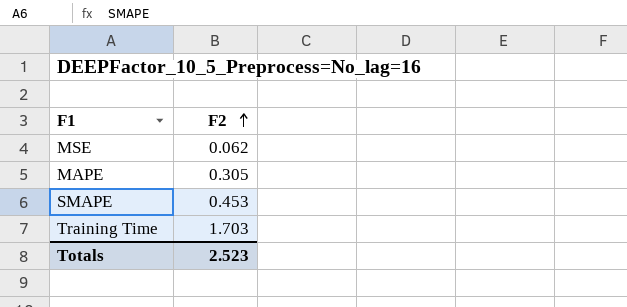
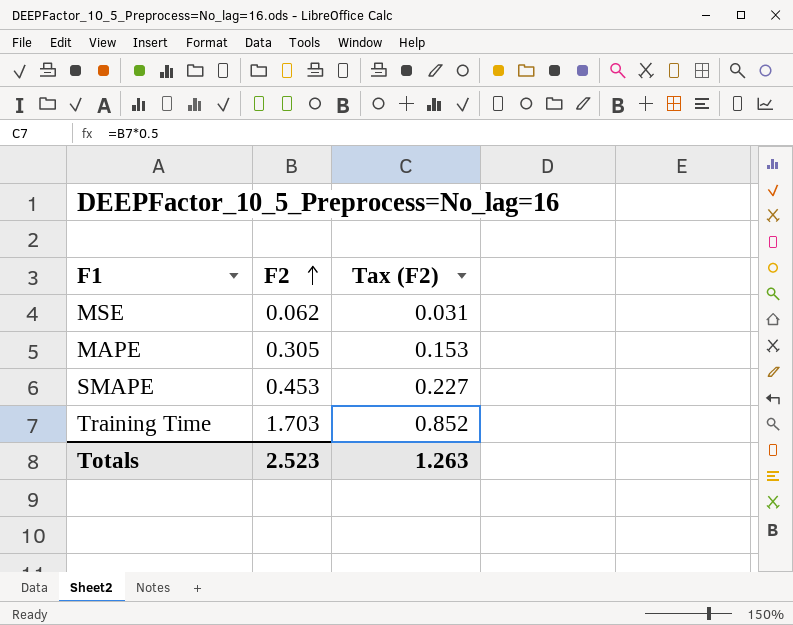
column Tax (F2) | formula: none -> [F2] * 0.5

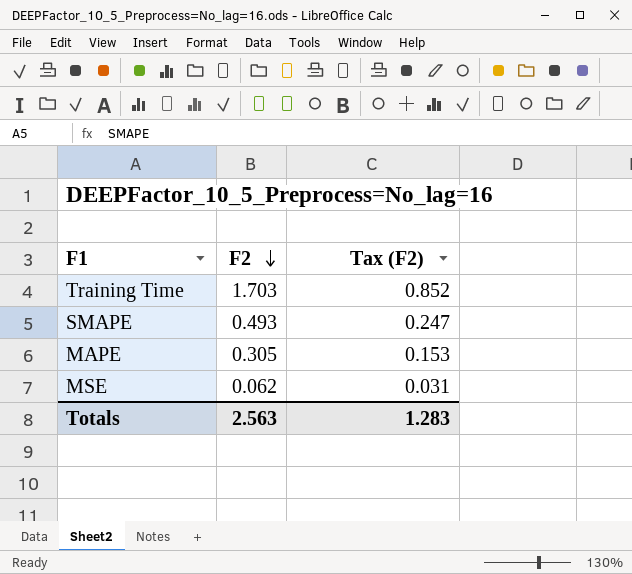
row order: F2 ascending -> F2 descending
SMAPE | F2: 0.453 -> 0.493
SMAPE | Tax (F2): 0.227 -> 0.247
Totals | F2: 2.523 -> 2.563
Totals | Tax (F2): 1.263 -> 1.283

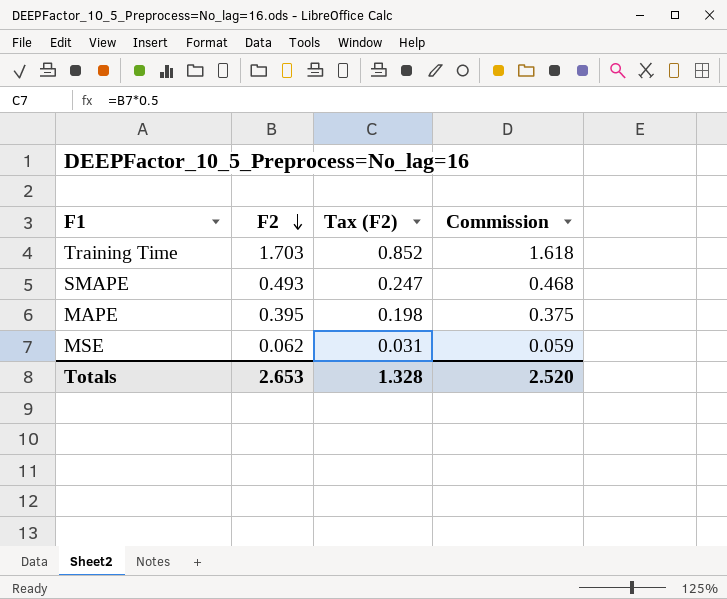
column Commission | formula: none -> [F2] * 0.95
MAPE | F2: 0.305 -> 0.395
MAPE | Tax (F2): 0.153 -> 0.198
Totals | F2: 2.563 -> 2.653
Totals | Tax (F2): 1.283 -> 1.328

